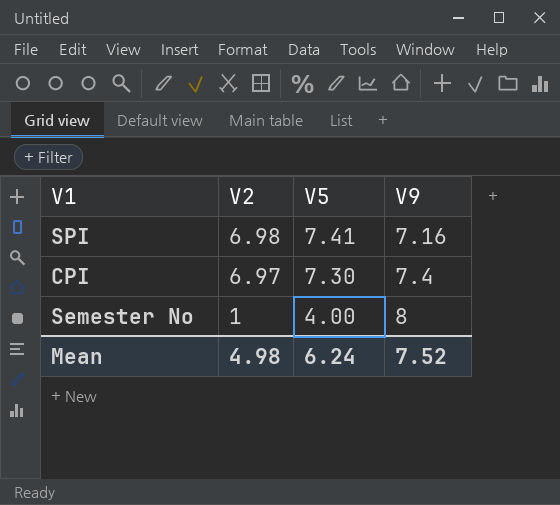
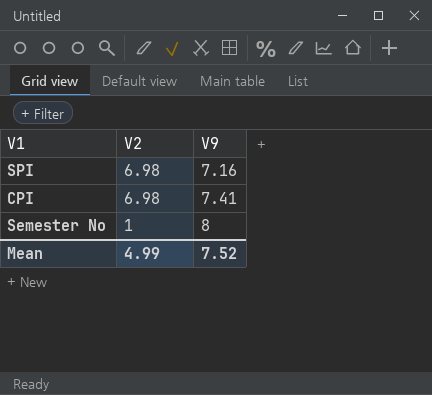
column V5 | position: 3 -> none
CPI | V2: 6.97 -> 6.98
CPI | V9: 7.4 -> 7.41
Mean | V2: 4.98 -> 4.99

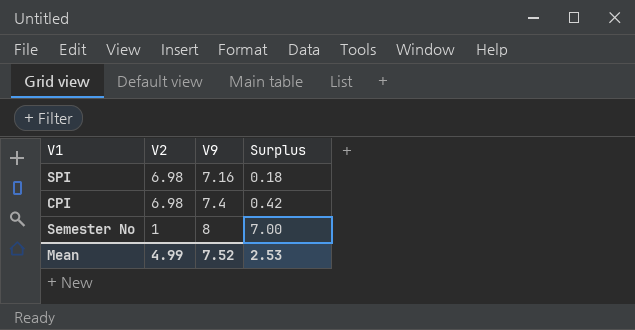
column Surplus | formula: none -> [V9] - [V2]
CPI | V9: 7.41 -> 7.4

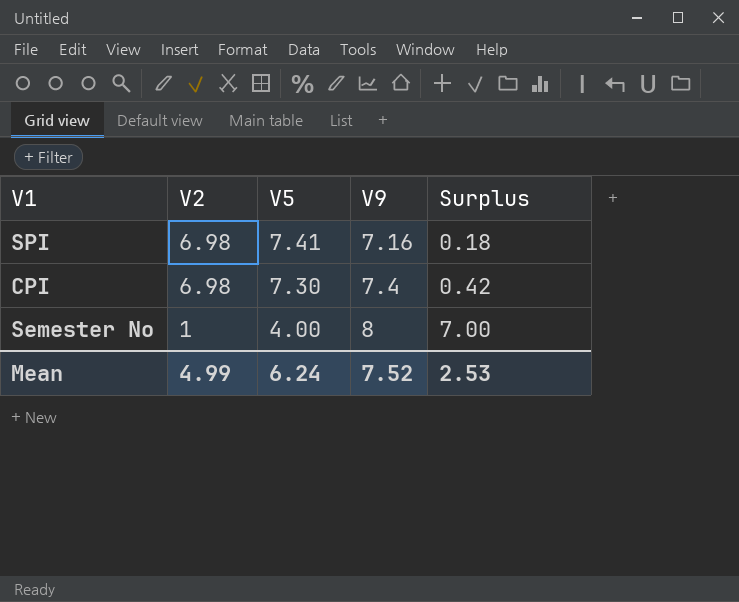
column V5 | position: none -> 3

